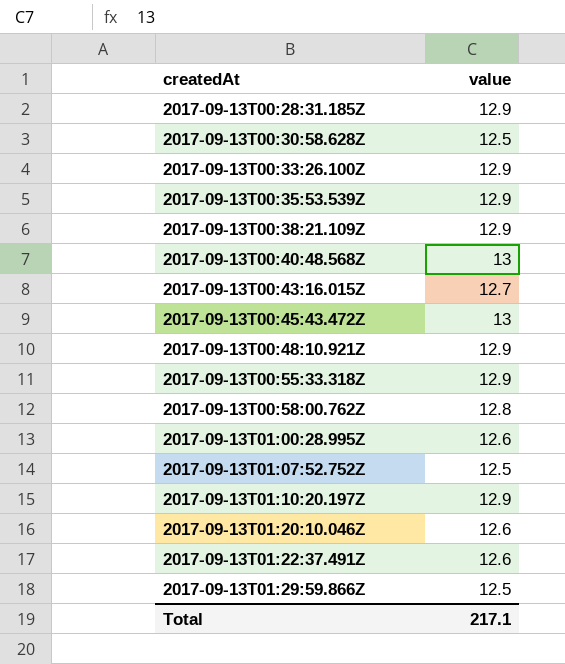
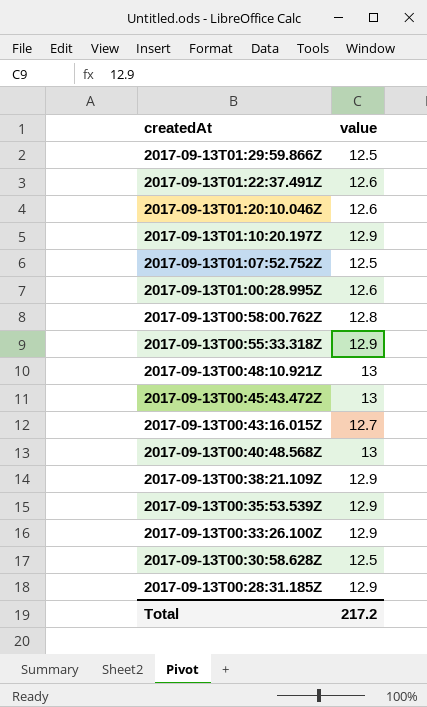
row order: createdAt ascending -> createdAt descending
2017-09-13T00:48:10.921Z | value: 12.9 -> 13
Total | value: 217.1 -> 217.2

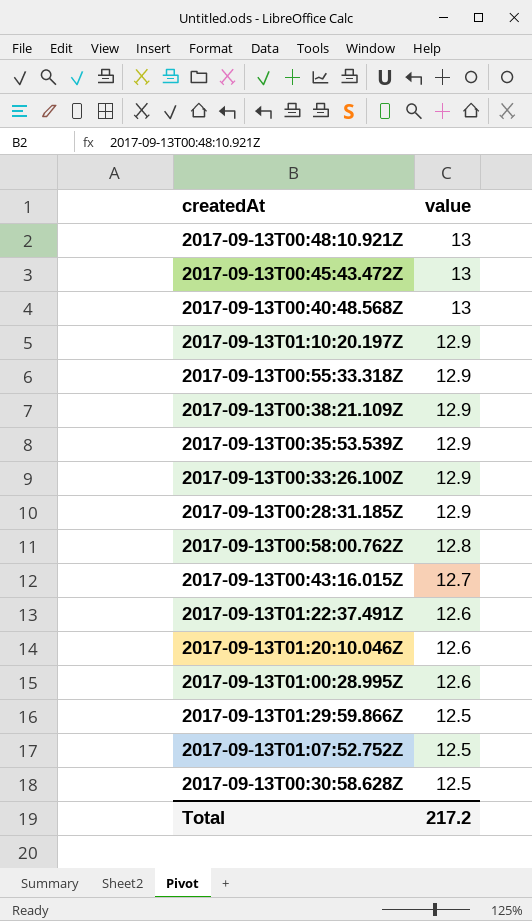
row order: createdAt descending -> value descending

